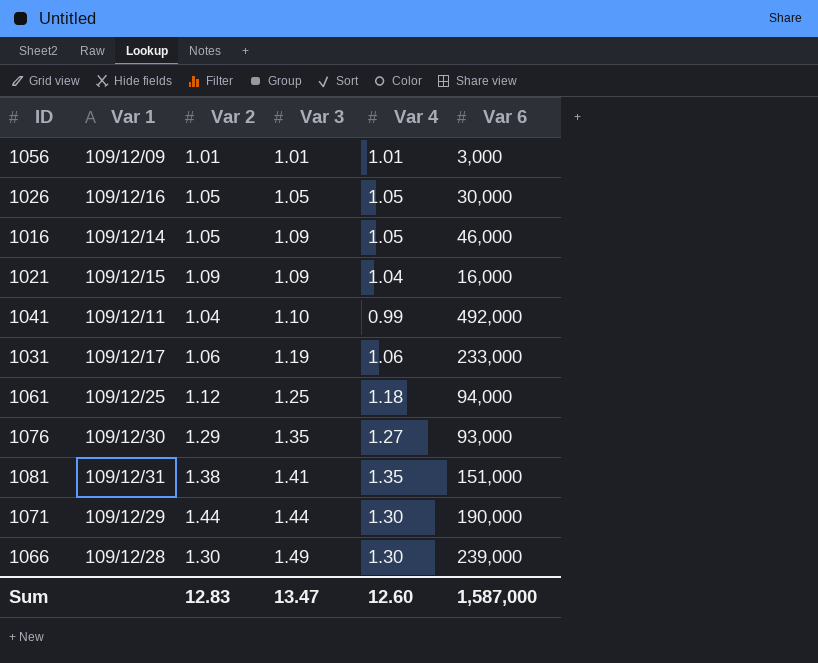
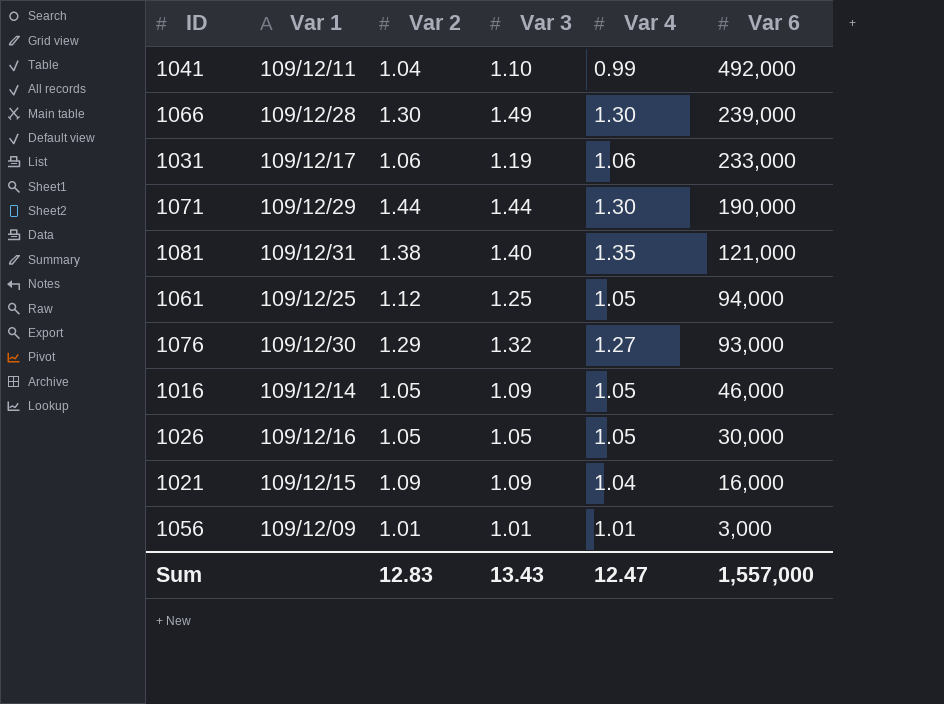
row order: Var 3 ascending -> Var 6 descending
1081 | Var 3: 1.41 -> 1.40
1081 | Var 6: 151,000 -> 121,000
1061 | Var 4: 1.18 -> 1.05
1076 | Var 3: 1.35 -> 1.32
Sum | Var 3: 13.47 -> 13.43
Sum | Var 4: 12.60 -> 12.47
Sum | Var 6: 1,587,000 -> 1,557,000

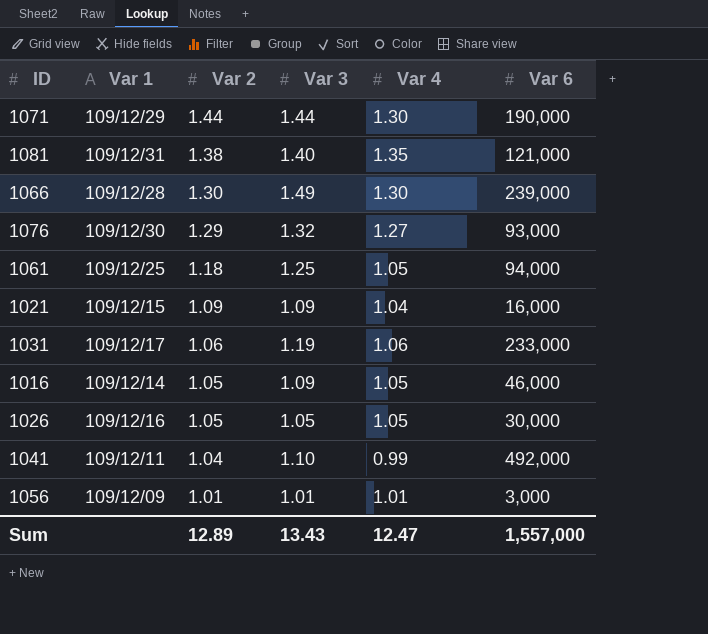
row order: Var 6 descending -> Var 2 descending
1061 | Var 2: 1.12 -> 1.18
Sum | Var 2: 12.83 -> 12.89

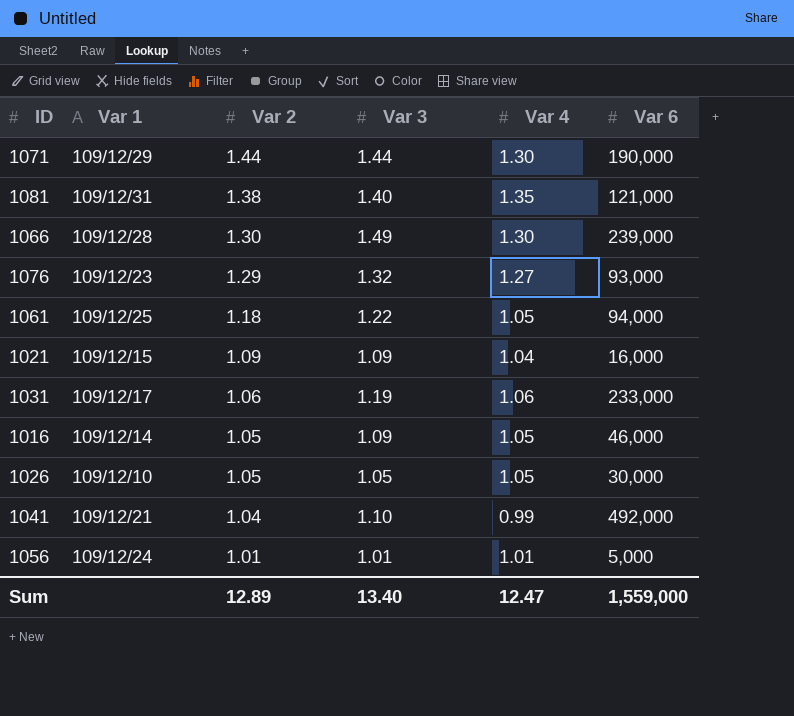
1076 | Var 1: 109/12/30 -> 109/12/23
1061 | Var 3: 1.25 -> 1.22
1026 | Var 1: 109/12/16 -> 109/12/10
1041 | Var 1: 109/12/11 -> 109/12/21
1056 | Var 1: 109/12/09 -> 109/12/24
1056 | Var 6: 3,000 -> 5,000
Sum | Var 3: 13.43 -> 13.40
Sum | Var 6: 1,557,000 -> 1,559,000

